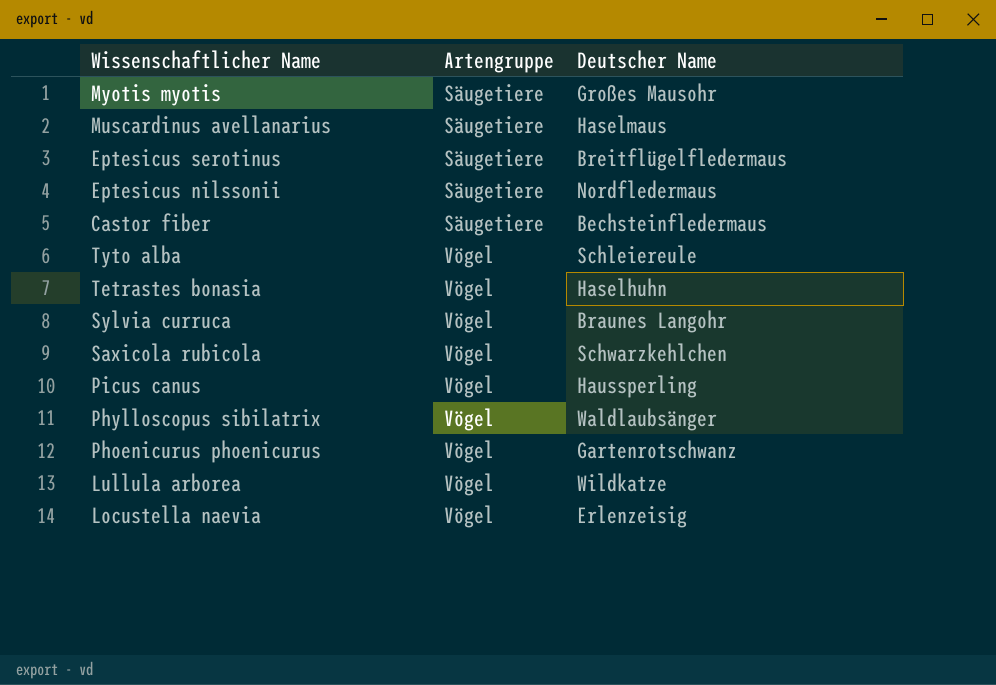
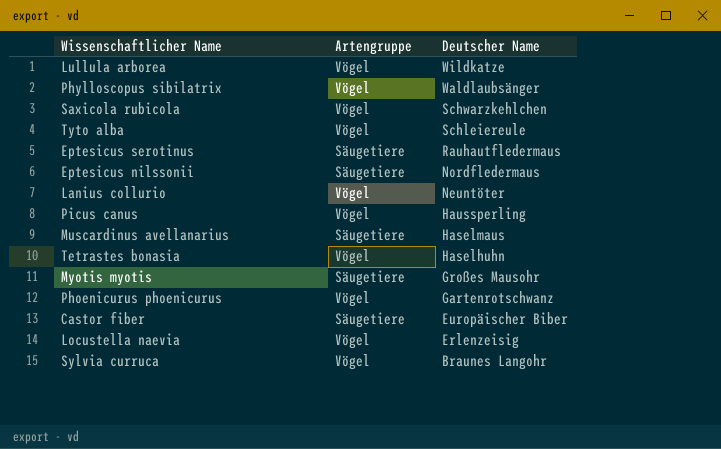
row order: Artengruppe ascending -> Deutscher Name descending
Eptesicus serotinus | Deutscher Name: Breitflügelfledermaus -> Rauhautfledermaus
row Lanius collurio: none -> Vögel | Neuntöter
Castor fiber | Deutscher Name: Bechsteinfledermaus -> Europäischer Biber

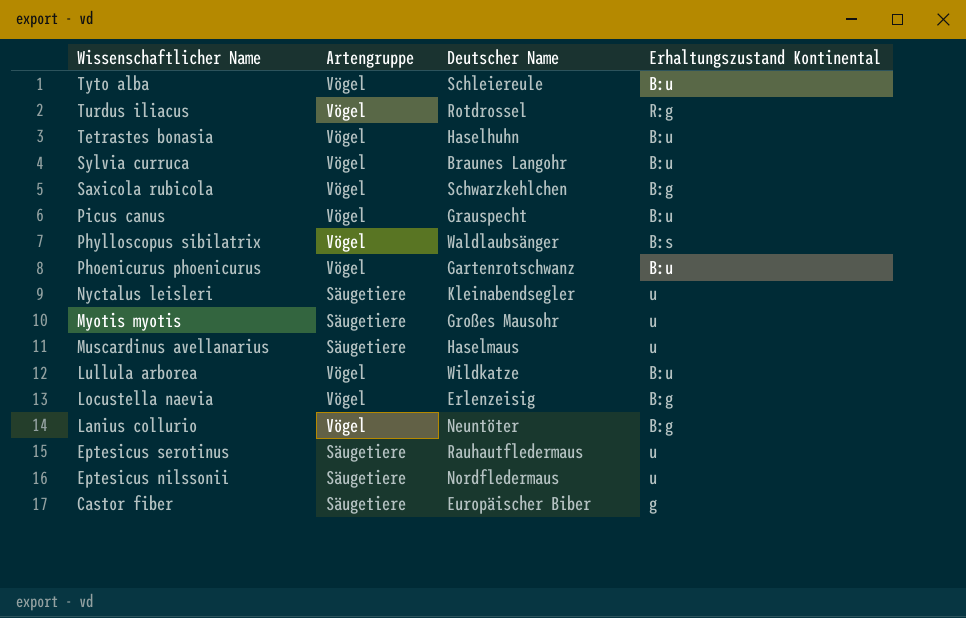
row order: Deutscher Name descending -> Wissenschaftlicher Name descending
column Erhaltungszustand Kontinental | position: none -> 4
row Turdus iliacus: none -> Vögel | Rotdrossel | R:g
Picus canus | Deutscher Name: Haussperling -> Grauspecht
row Nyctalus leisleri: none -> Säugetiere | Kleinabendsegler | u

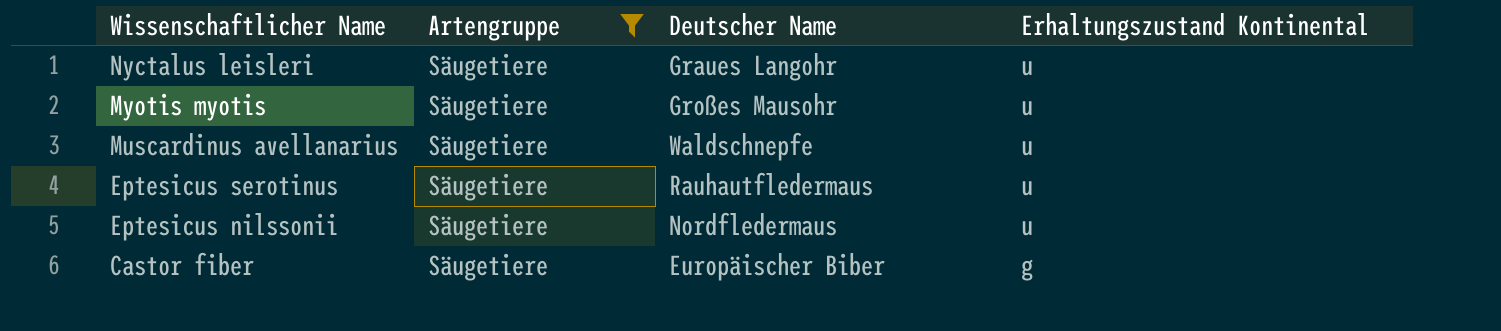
filter: none -> Artengruppe = Säugetiere
Nyctalus leisleri | Deutscher Name: Kleinabendsegler -> Graues Langohr
Muscardinus avellanarius | Deutscher Name: Haselmaus -> Waldschnepfe

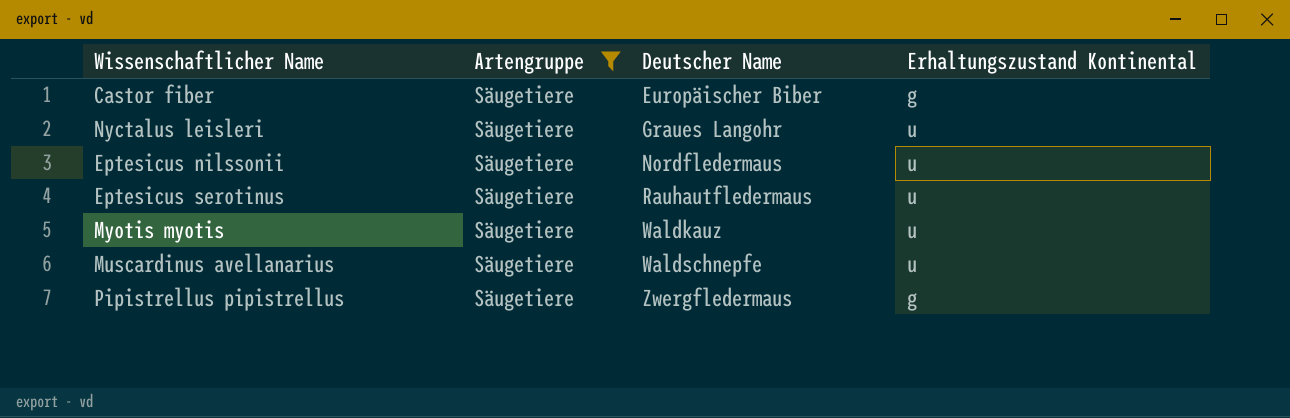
row order: Wissenschaftlicher Name descending -> Deutscher Name ascending
Myotis myotis | Deutscher Name: Großes Mausohr -> Waldkauz
row Pipistrellus pipistrellus: none -> Säugetiere | Zwergfledermaus | g

